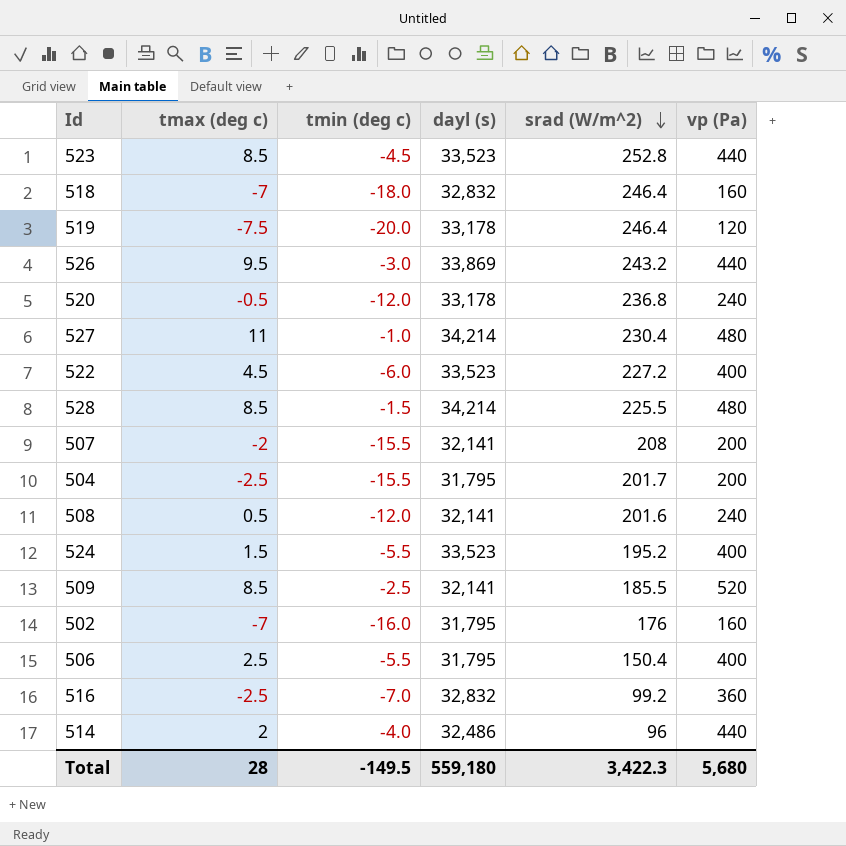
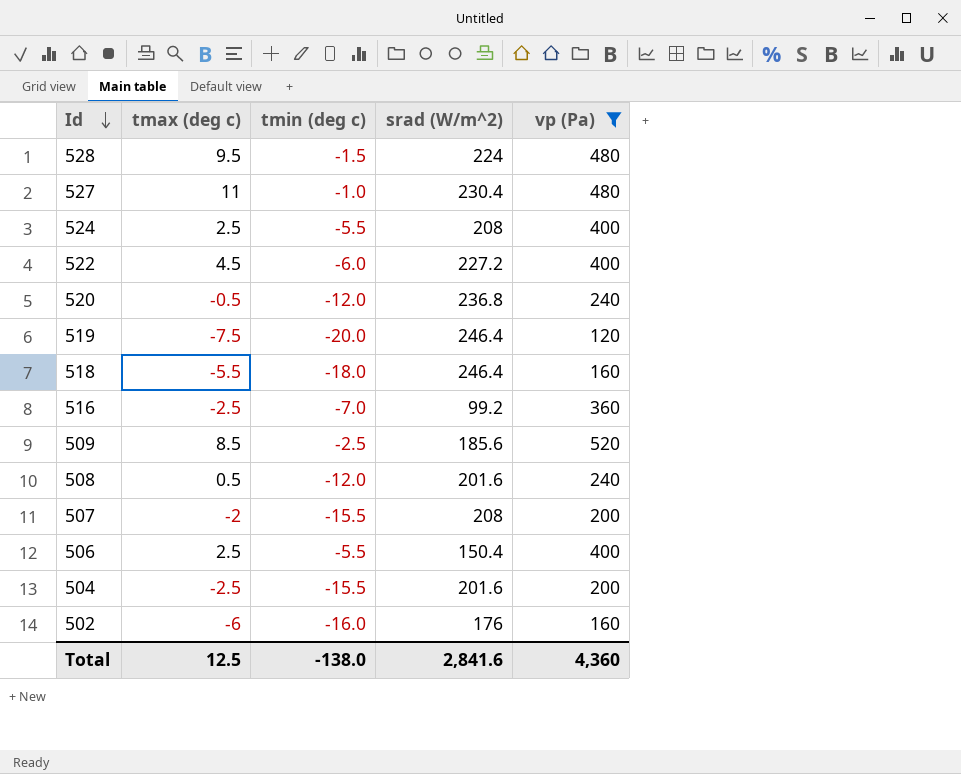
filter: none -> vp (Pa) != 440
row order: srad (W/m^2) descending -> Id descending
column dayl (s) | position: 4 -> none
528 | tmax (deg c): 8.5 -> 9.5
528 | srad (W/m^2): 225.5 -> 224
524 | tmax (deg c): 1.5 -> 2.5
524 | srad (W/m^2): 195.2 -> 208
518 | tmax (deg c): -7 -> -5.5
509 | srad (W/m^2): 185.5 -> 185.6
504 | srad (W/m^2): 201.7 -> 201.6
502 | tmax (deg c): -7 -> -6
Total | tmax (deg c): 28 -> 12.5
Total | tmin (deg c): -149.5 -> -138.0
Total | srad (W/m^2): 3,422.3 -> 2,841.6
Total | vp (Pa): 5,680 -> 4,360

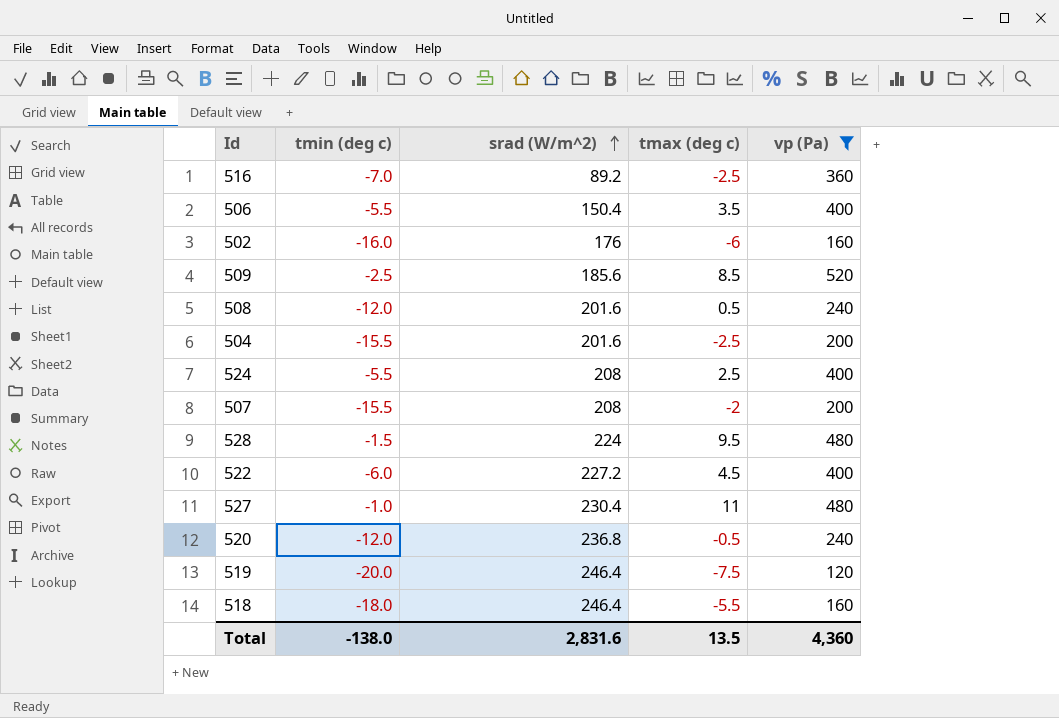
row order: Id descending -> srad (W/m^2) ascending
column tmax (deg c) | position: 2 -> 4
516 | srad (W/m^2): 99.2 -> 89.2
506 | tmax (deg c): 2.5 -> 3.5
Total | srad (W/m^2): 2,841.6 -> 2,831.6
Total | tmax (deg c): 12.5 -> 13.5

